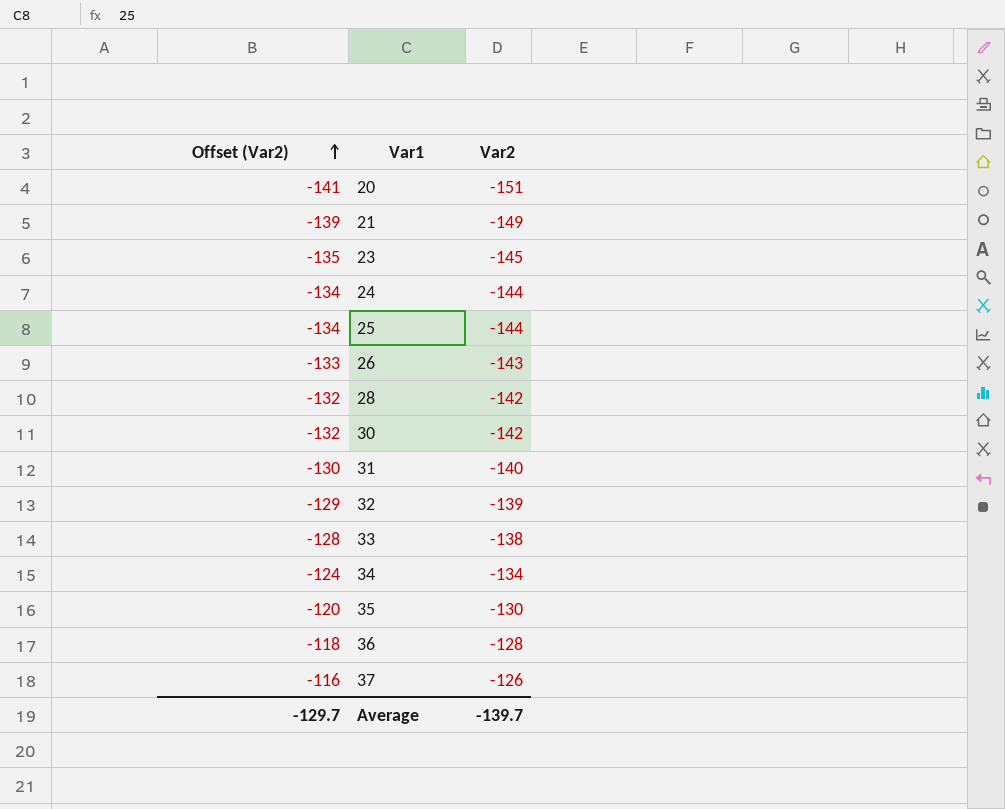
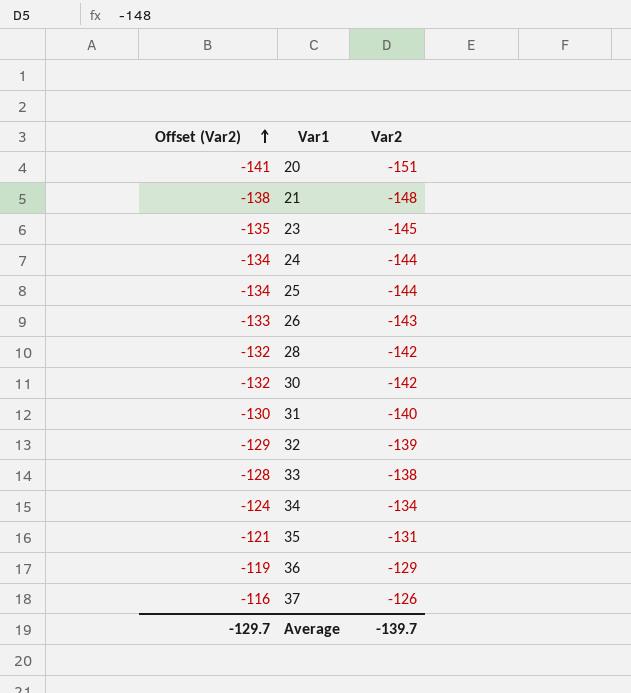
21 | Offset (Var2): -139 -> -138
21 | Var2: -149 -> -148
35 | Offset (Var2): -120 -> -121
35 | Var2: -130 -> -131
36 | Offset (Var2): -118 -> -119
36 | Var2: -128 -> -129

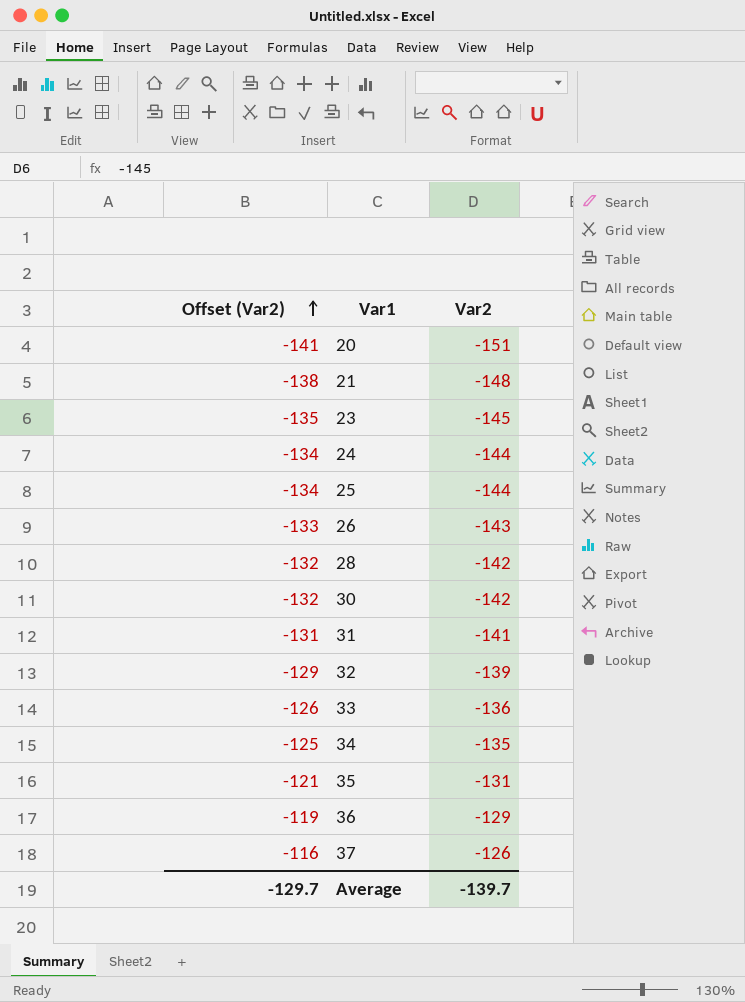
31 | Offset (Var2): -130 -> -131
31 | Var2: -140 -> -141
33 | Offset (Var2): -128 -> -126
33 | Var2: -138 -> -136
34 | Offset (Var2): -124 -> -125
34 | Var2: -134 -> -135

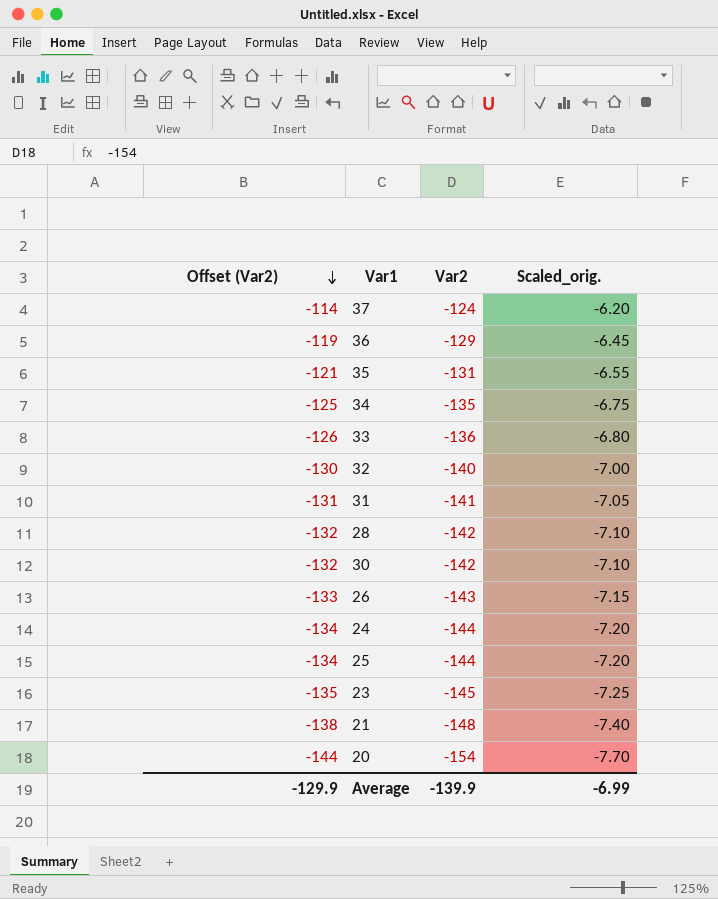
row order: Offset (Var2) ascending -> Offset (Var2) descending
column Scaled_orig. | formula: none -> [Var2] * 0.05
37 | Offset (Var2): -116 -> -114
37 | Var2: -126 -> -124
32 | Offset (Var2): -129 -> -130
32 | Var2: -139 -> -140
20 | Offset (Var2): -141 -> -144
20 | Var2: -151 -> -154
Average | Offset (Var2): -129.7 -> -129.9
Average | Var2: -139.7 -> -139.9

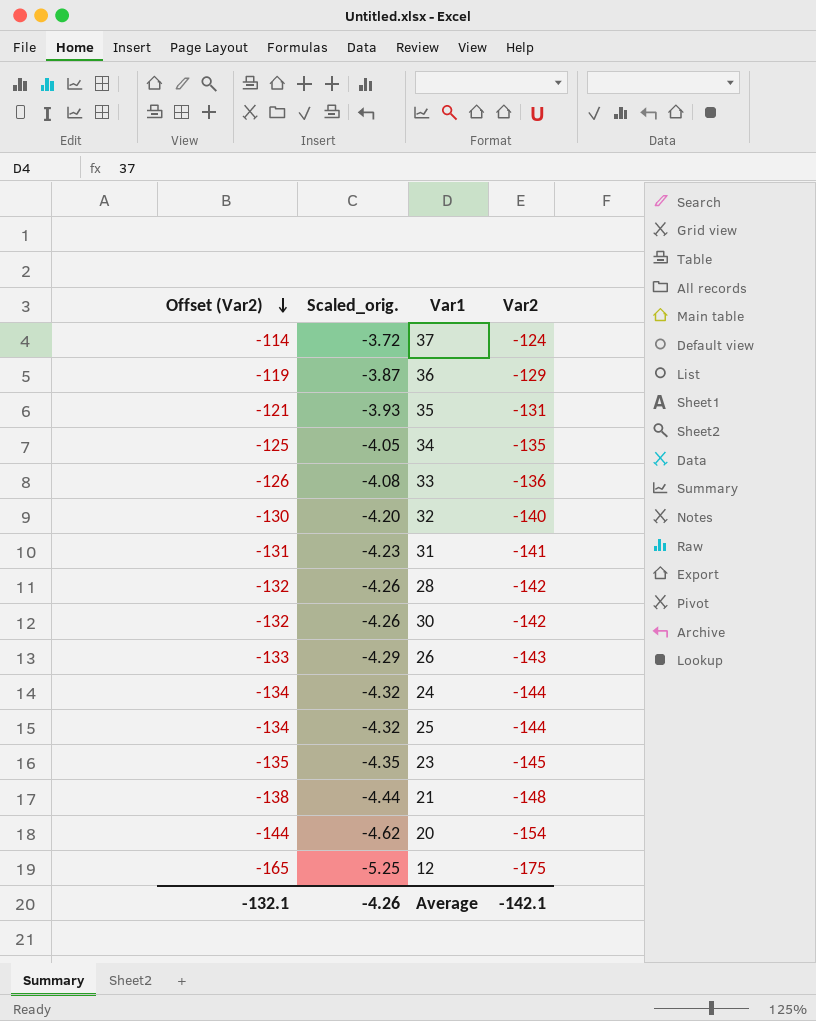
column Scaled_orig. | formula: [Var2] * 0.05 -> [Var2] * 0.03
column Scaled_orig. | position: 4 -> 2
row 12: none -> -165 | -5.25 | -175
Average | Offset (Var2): -129.9 -> -132.1
Average | Scaled_orig.: -6.99 -> -4.26
Average | Var2: -139.9 -> -142.1

